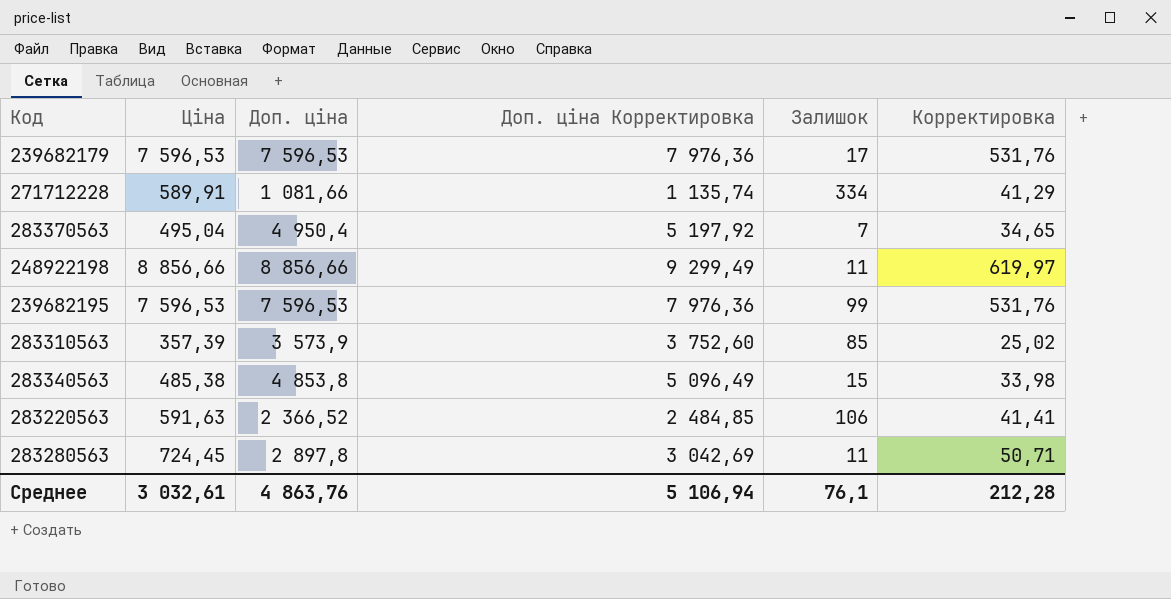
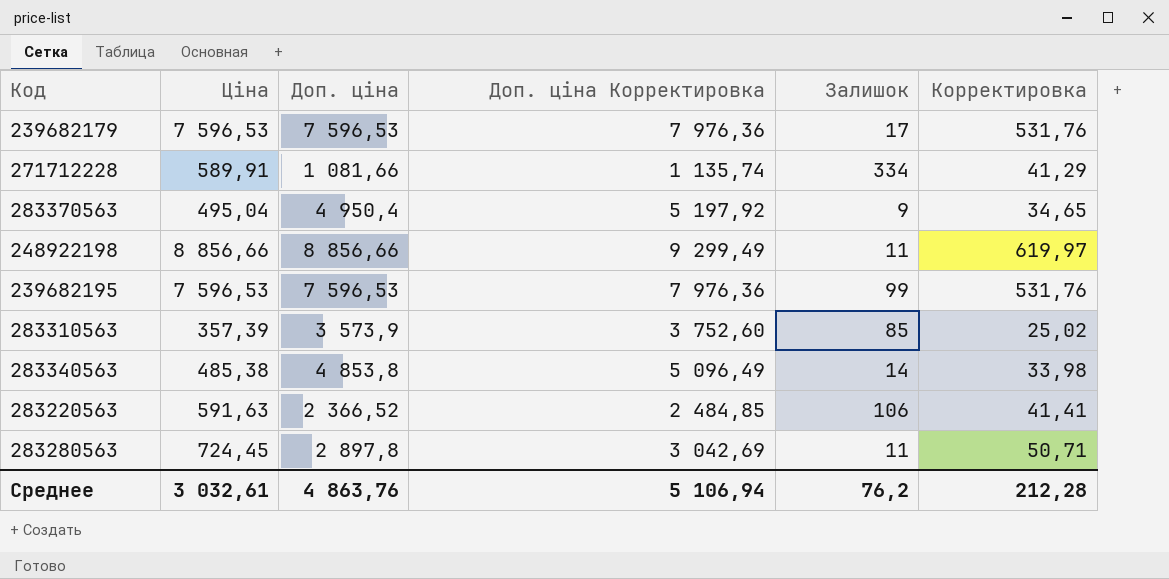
283370563 | Залишок: 7 -> 9
283340563 | Залишок: 15 -> 14
Среднее | Залишок: 76,1 -> 76,2

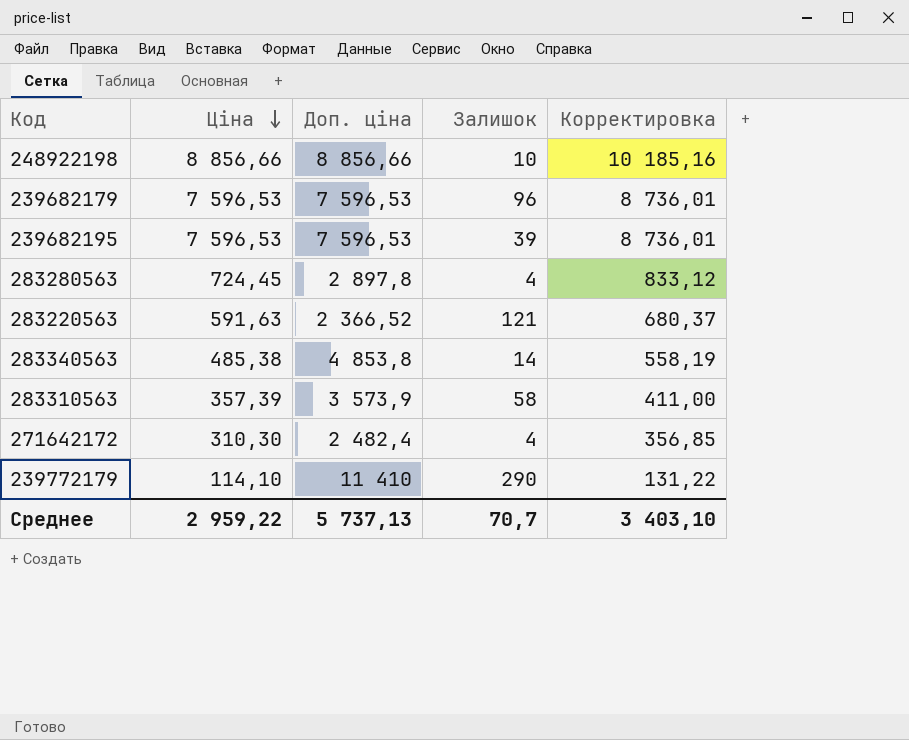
row order: none -> Ціна descending
column Доп. ціна Корректировка | formula: [Доп. ціна] * 1,05 -> none
column Корректировка | formula: [Ціна] * 0,07 -> [Ціна] * 1,15
row 271712228: 589,91 | 1 081,66 | 1 135,74 | 334 | 41,29 -> none
row 283370563: 495,04 | 4 950,4 | 5 197,92 | 9 | 34,65 -> none
248922198 | Залишок: 11 -> 10
239682179 | Залишок: 17 -> 96
239682195 | Залишок: 99 -> 39
283280563 | Залишок: 11 -> 4
283220563 | Залишок: 106 -> 121
283310563 | Залишок: 85 -> 58
row 271642172: none -> 310,30 | 2 482,4 | 4 | 356,85
row 239772179: none -> 114,10 | 11 410 | 290 | 131,22
Среднее | Ціна: 3 032,61 -> 2 959,22
Среднее | Доп. ціна: 4 863,76 -> 5 737,13
Среднее | Залишок: 76,2 -> 70,7
Среднее | Корректировка: 212,28 -> 3 403,10

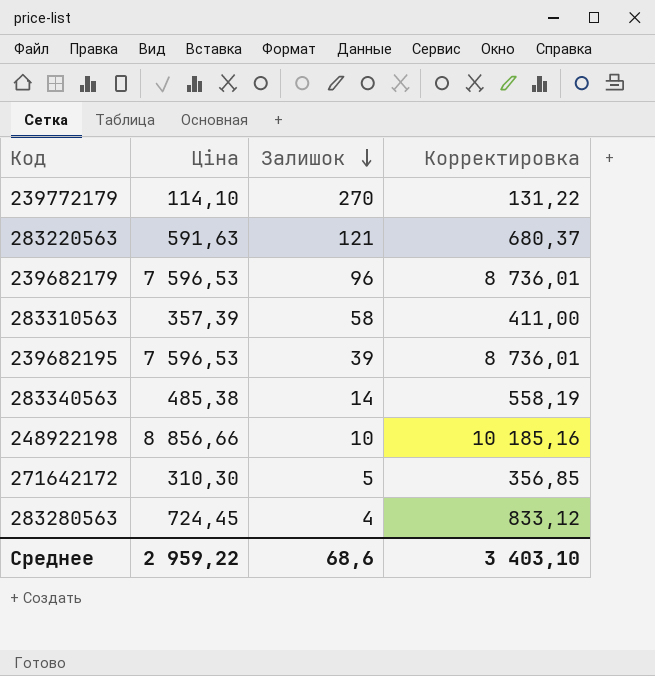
row order: Ціна descending -> Залишок descending
column Доп. ціна | position: 3 -> none
239772179 | Залишок: 290 -> 270
271642172 | Залишок: 4 -> 5
Среднее | Залишок: 70,7 -> 68,6

